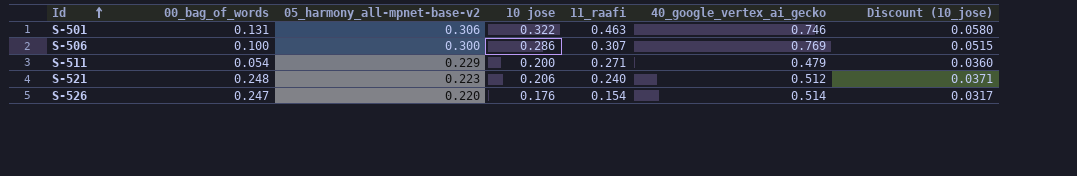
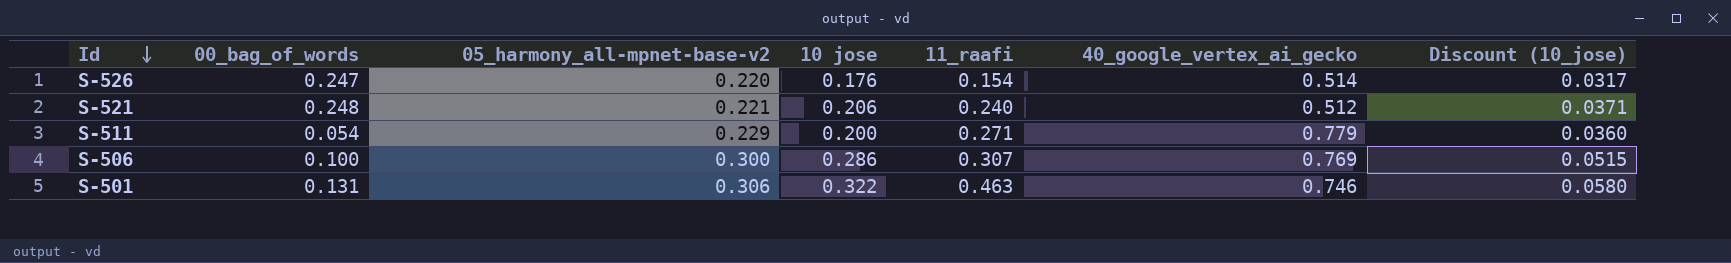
row order: Id ascending -> Id descending
S-521 | 05_harmony_all-mpnet-base-v2: 0.223 -> 0.221
S-511 | 40_google_vertex_ai_gecko: 0.479 -> 0.779

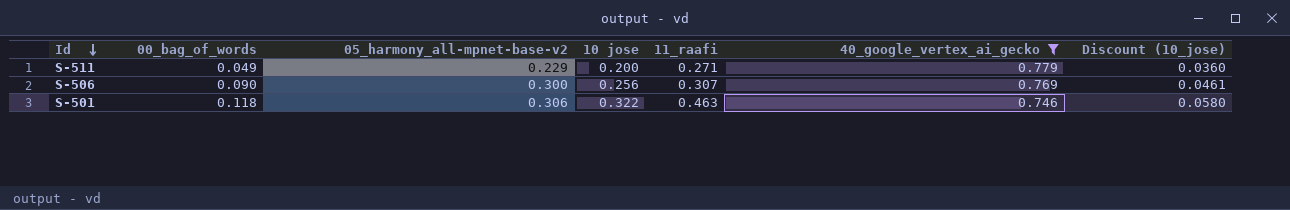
filter: none -> 40_google_vertex_ai_gecko >= 0.746
S-511 | 00_bag_of_words: 0.054 -> 0.049
S-506 | 00_bag_of_words: 0.100 -> 0.090
S-506 | 10 jose: 0.286 -> 0.256
S-506 | Discount (10_jose): 0.0515 -> 0.0461
S-501 | 00_bag_of_words: 0.131 -> 0.118

